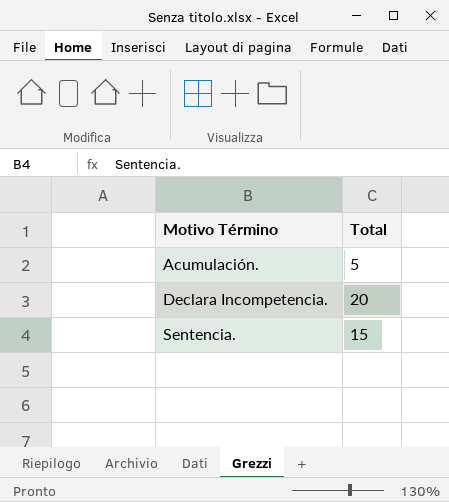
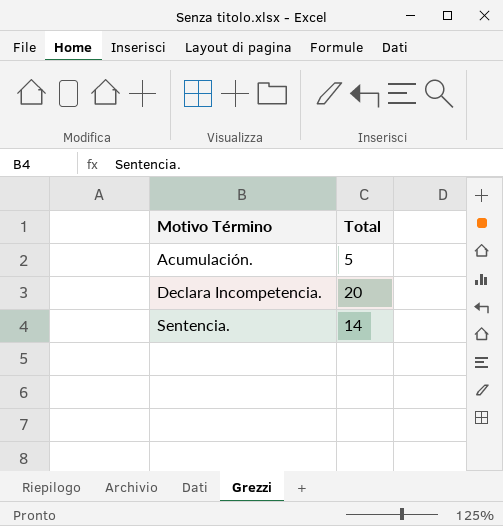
Sentencia. | Total: 15 -> 14

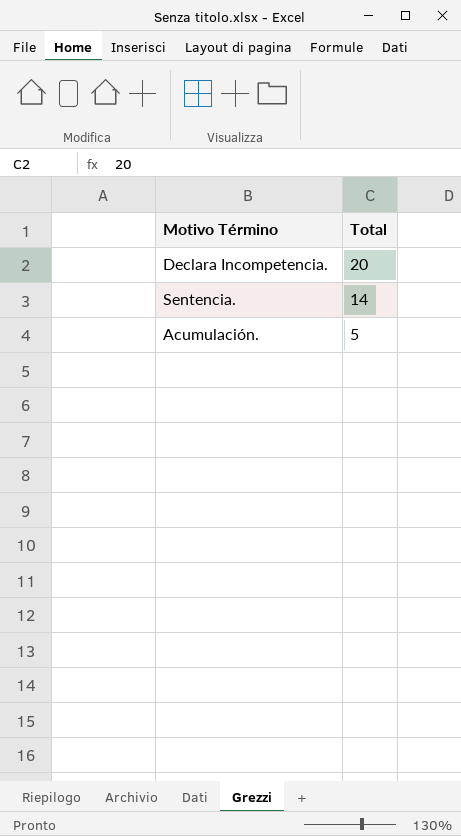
row order: Motivo Término ascending -> Total descending

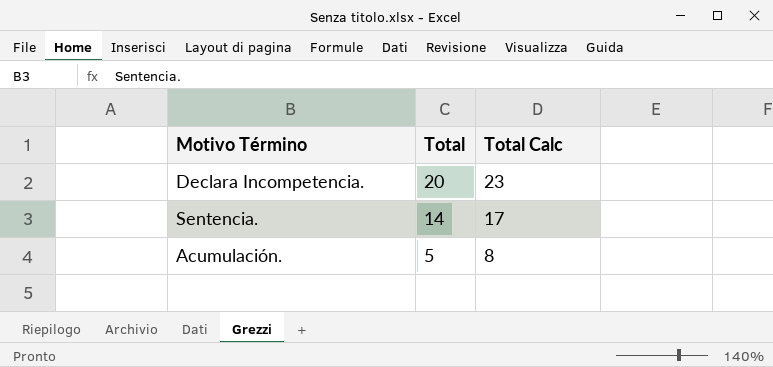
column Total Calc | formula: none -> [Total] + 3

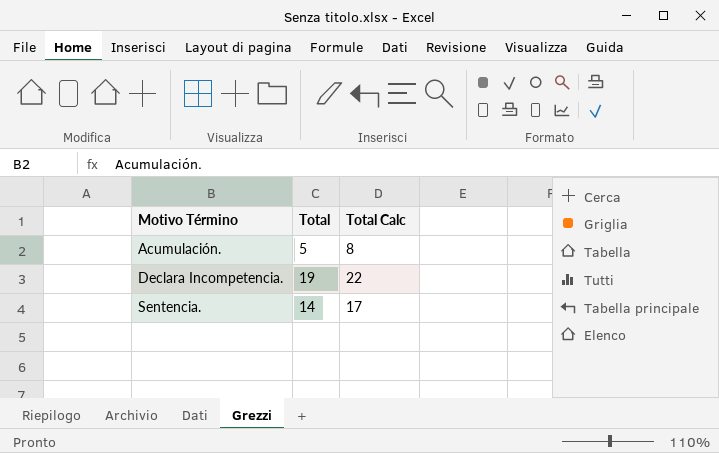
row order: Total descending -> Motivo Término ascending
Declara Incompetencia. | Total: 20 -> 19
Declara Incompetencia. | Total Calc: 23 -> 22

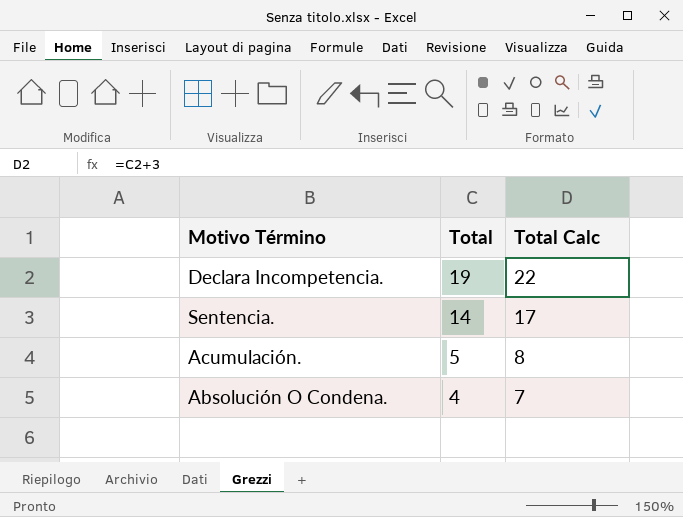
row order: Motivo Término ascending -> Total descending
row Absolución O Condena.: none -> 4 | 7

